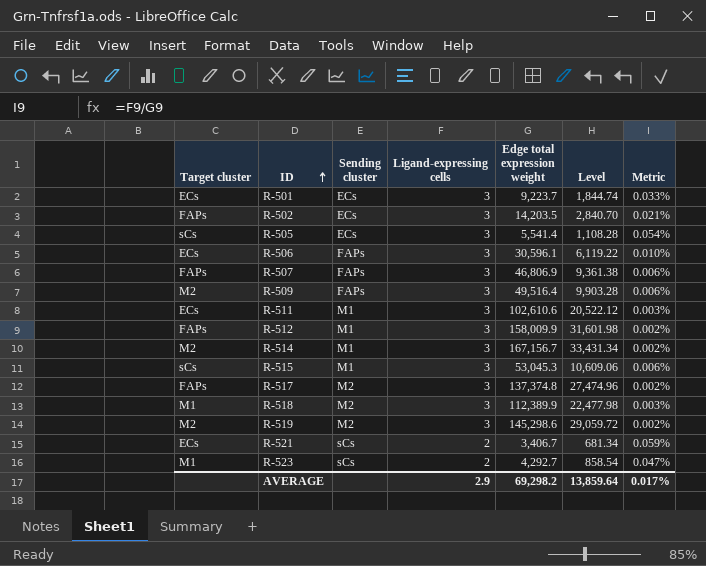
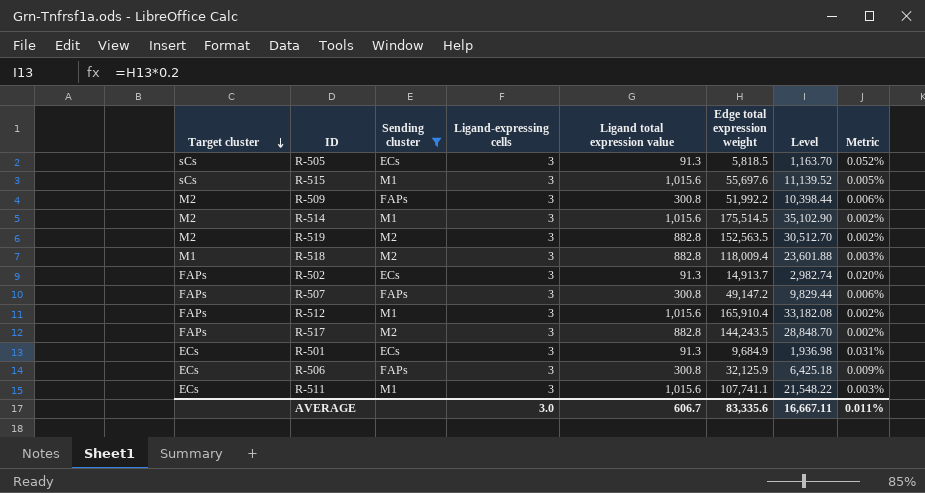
filter: none -> Sending cluster != sCs
row order: ID ascending -> Target cluster descending
column Ligand total expression value | position: none -> 5
R-505 | Edge total expression weight: 5,541.4 -> 5,818.5
R-505 | Level: 1,108.28 -> 1,163.70
R-505 | Metric: 0.054% -> 0.052%
R-515 | Edge total expression weight: 53,045.3 -> 55,697.6
R-515 | Level: 10,609.06 -> 11,139.52
R-515 | Metric: 0.006% -> 0.005%
R-509 | Edge total expression weight: 49,516.4 -> 51,992.2
R-509 | Level: 9,903.28 -> 10,398.44
R-514 | Edge total expression weight: 167,156.7 -> 175,514.5
R-514 | Level: 33,431.34 -> 35,102.90
R-519 | Edge total expression weight: 145,298.6 -> 152,563.5
R-519 | Level: 29,059.72 -> 30,512.70
R-518 | Edge total expression weight: 112,389.9 -> 118,009.4
R-518 | Level: 22,477.98 -> 23,601.88
R-502 | Edge total expression weight: 14,203.5 -> 14,913.7
R-502 | Level: 2,840.70 -> 2,982.74
R-502 | Metric: 0.021% -> 0.020%
R-507 | Edge total expression weight: 46,806.9 -> 49,147.2
R-507 | Level: 9,361.38 -> 9,829.44
R-512 | Edge total expression weight: 158,009.9 -> 165,910.4
R-512 | Level: 31,601.98 -> 33,182.08
R-517 | Edge total expression weight: 137,374.8 -> 144,243.5
R-517 | Level: 27,474.96 -> 28,848.70
R-501 | Edge total expression weight: 9,223.7 -> 9,684.9
R-501 | Level: 1,844.74 -> 1,936.98
R-501 | Metric: 0.033% -> 0.031%
R-506 | Edge total expression weight: 30,596.1 -> 32,125.9
R-506 | Level: 6,119.22 -> 6,425.18
R-506 | Metric: 0.010% -> 0.009%
R-511 | Edge total expression weight: 102,610.6 -> 107,741.1
R-511 | Level: 20,522.12 -> 21,548.22
AVERAGE | Ligand-expressing cells: 2.9 -> 3.0
AVERAGE | Edge total expression weight: 69,298.2 -> 83,335.6
AVERAGE | Level: 13,859.64 -> 16,667.11
AVERAGE | Metric: 0.017% -> 0.011%

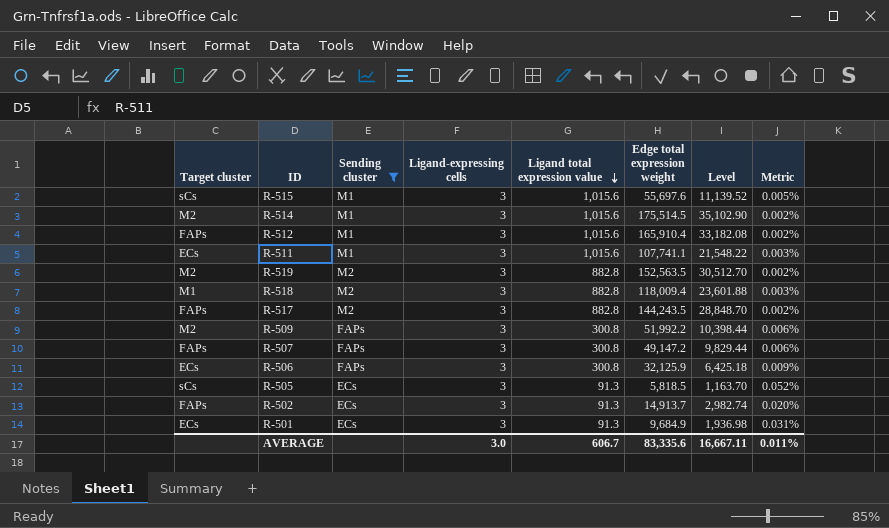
row order: Target cluster descending -> Ligand total expression value descending

